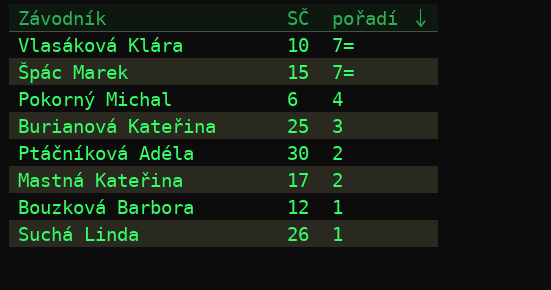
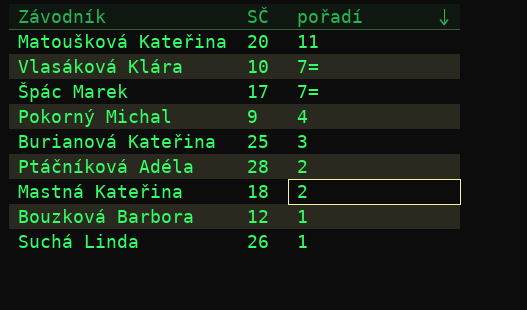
row Matoušková Kateřina: none -> 20 | 11
Špác Marek | SČ: 15 -> 17
Pokorný Michal | SČ: 6 -> 9
Ptáčníková Adéla | SČ: 30 -> 28
Mastná Kateřina | SČ: 17 -> 18

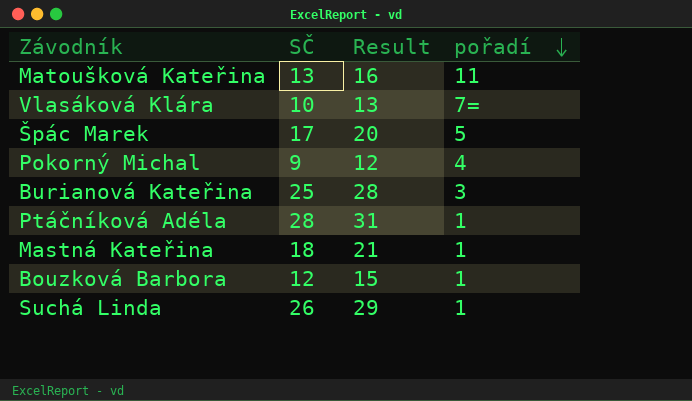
column Result | formula: none -> [SČ] + 3
Matoušková Kateřina | SČ: 20 -> 13
Špác Marek | pořadí: 7= -> 5
Ptáčníková Adéla | pořadí: 2 -> 1
Mastná Kateřina | pořadí: 2 -> 1

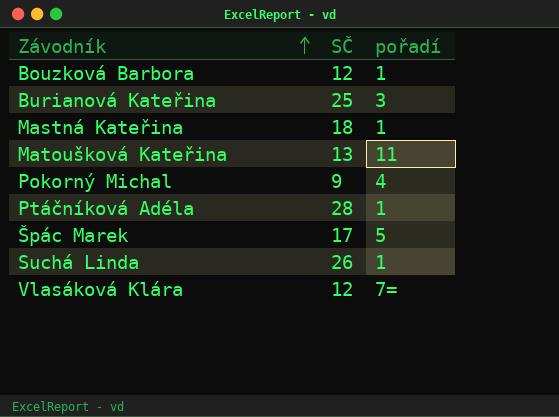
row order: pořadí descending -> Závodník ascending
column Result | formula: [SČ] + 3 -> none
Vlasáková Klára | SČ: 10 -> 12

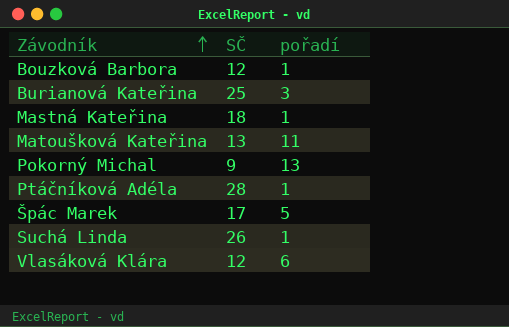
Pokorný Michal | pořadí: 4 -> 13
Vlasáková Klára | pořadí: 7= -> 6

